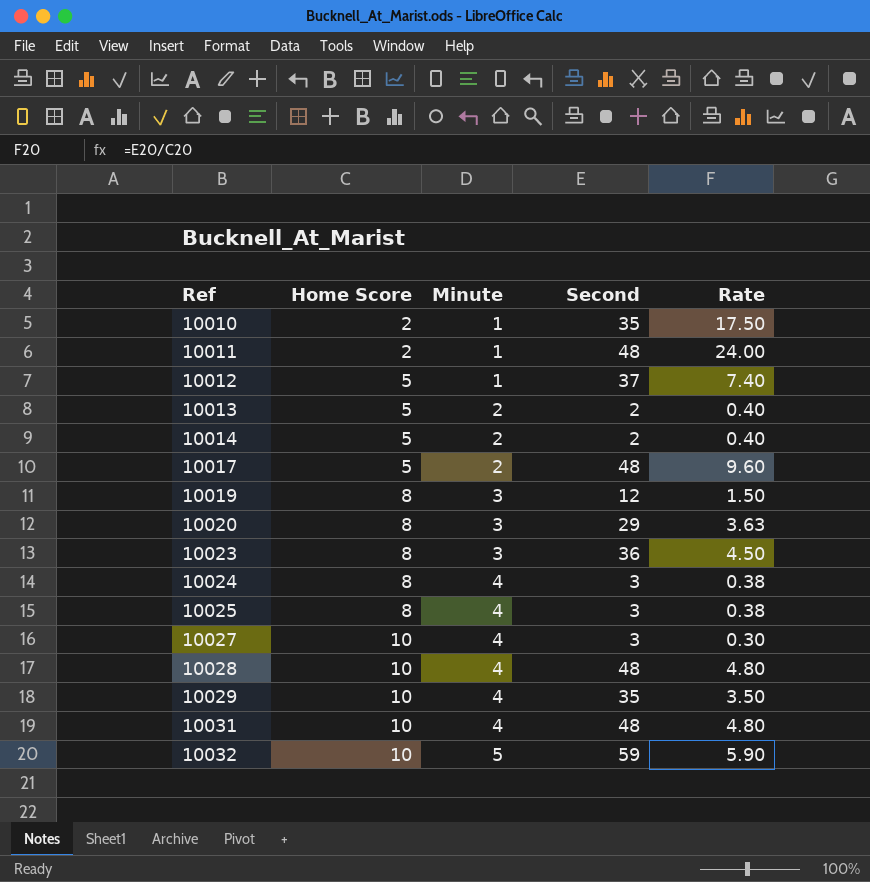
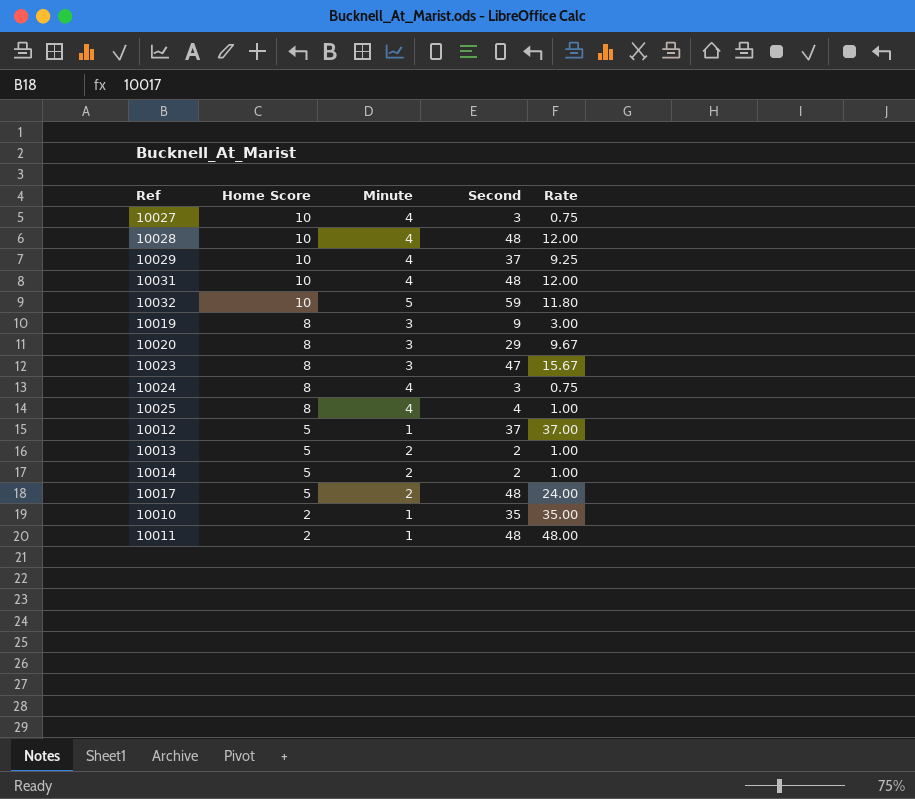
row order: Ref ascending -> Home Score descending
column Rate | formula: [Second] / [Home Score] -> [Second] / [Minute]
10029 | Second: 35 -> 37
10019 | Second: 12 -> 9
10023 | Second: 36 -> 47
10025 | Second: 3 -> 4

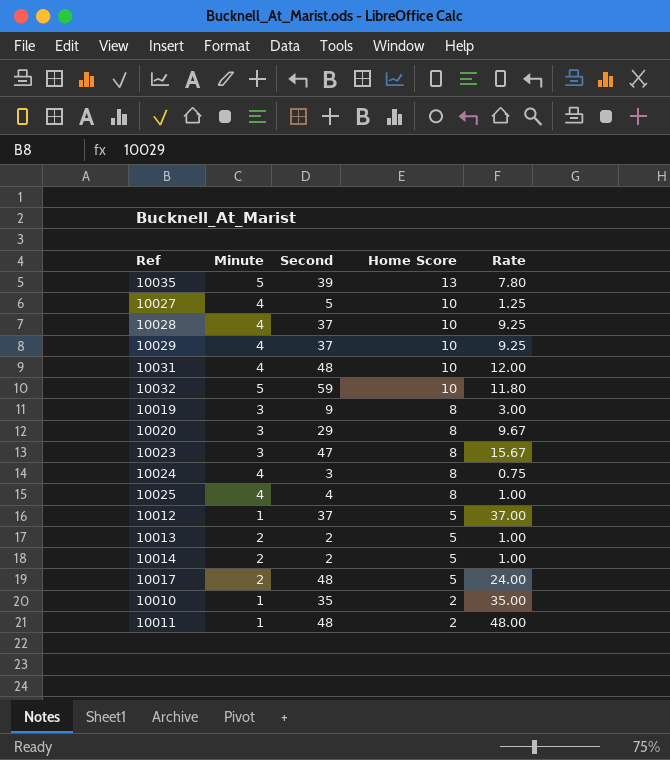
column Home Score | position: 2 -> 4
row 10035: none -> 5 | 39 | 13 | 7.80
10027 | Second: 3 -> 5
10027 | Rate: 0.75 -> 1.25
10028 | Second: 48 -> 37
10028 | Rate: 12.00 -> 9.25

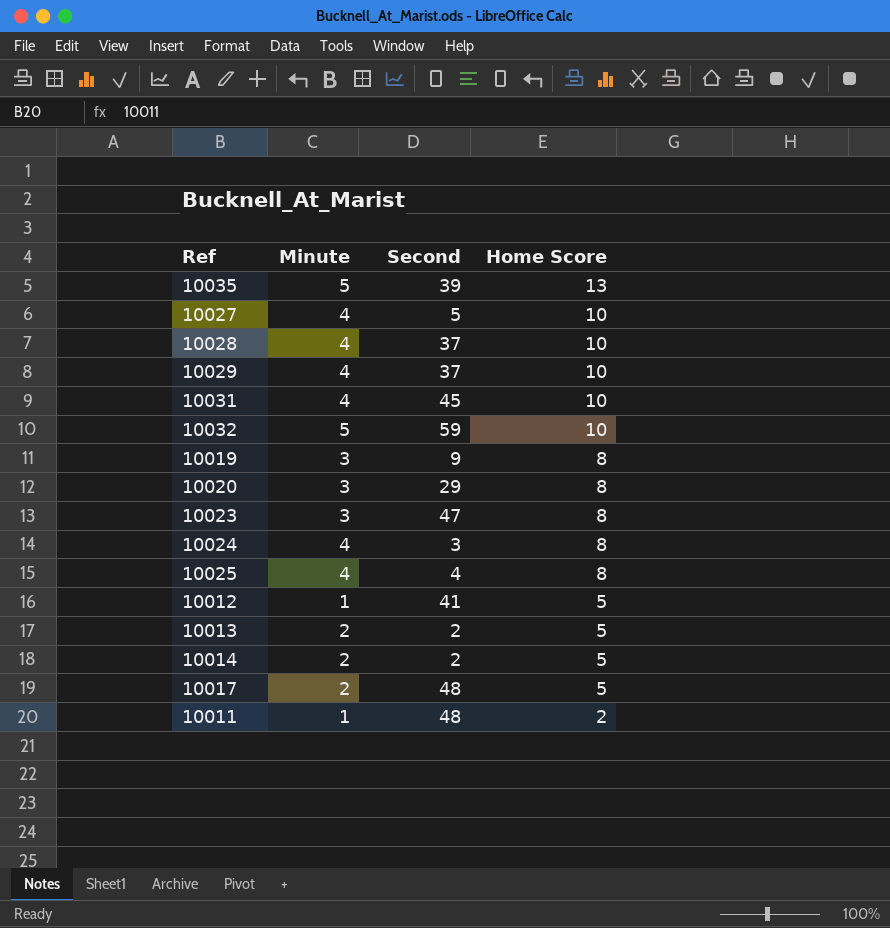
column Rate | formula: [Second] / [Minute] -> none
row 10010: 1 | 35 | 2 | 35.00 -> none
10031 | Second: 48 -> 45
10012 | Second: 37 -> 41

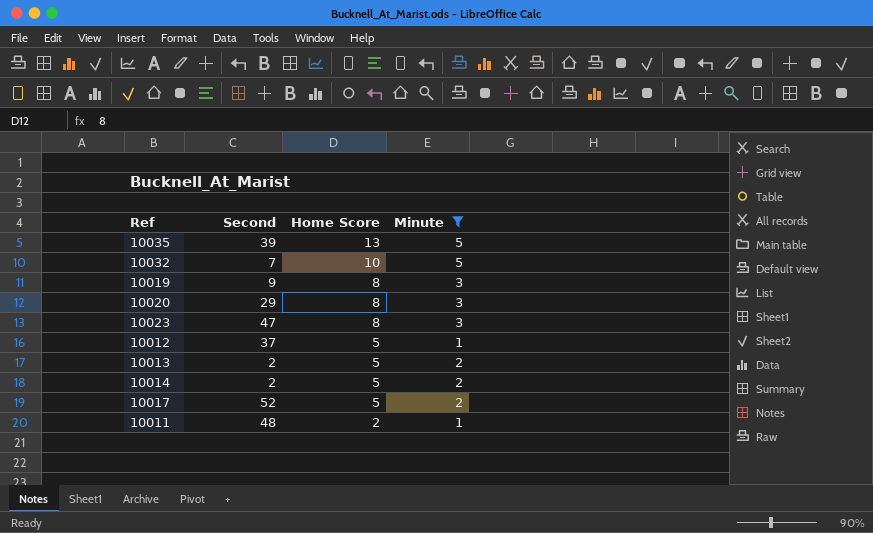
filter: none -> Minute != 4
column Minute | position: 2 -> 4
10032 | Second: 59 -> 7
10012 | Second: 41 -> 37
10017 | Second: 48 -> 52

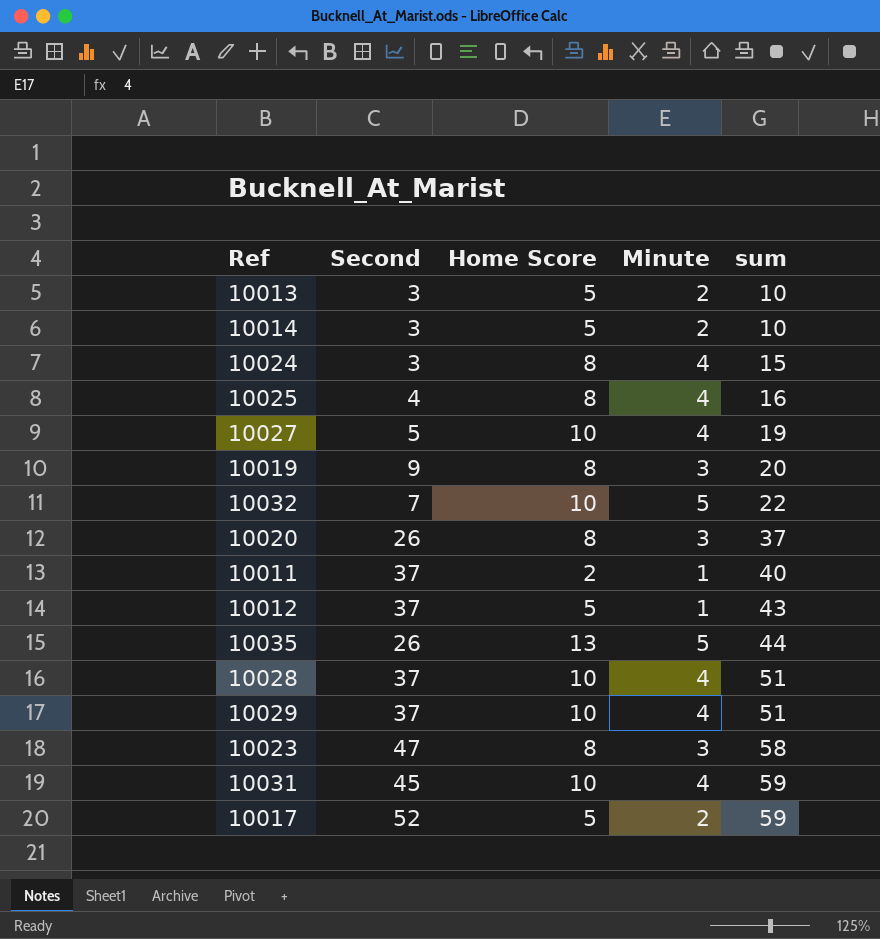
filter: Minute != 4 -> none
row order: Home Score descending -> sum ascending
column sum | formula: none -> [Second] + [Home Score] + [Minute]
10013 | Second: 2 -> 3
10014 | Second: 2 -> 3
10020 | Second: 29 -> 26
10011 | Second: 48 -> 37
10035 | Second: 39 -> 26

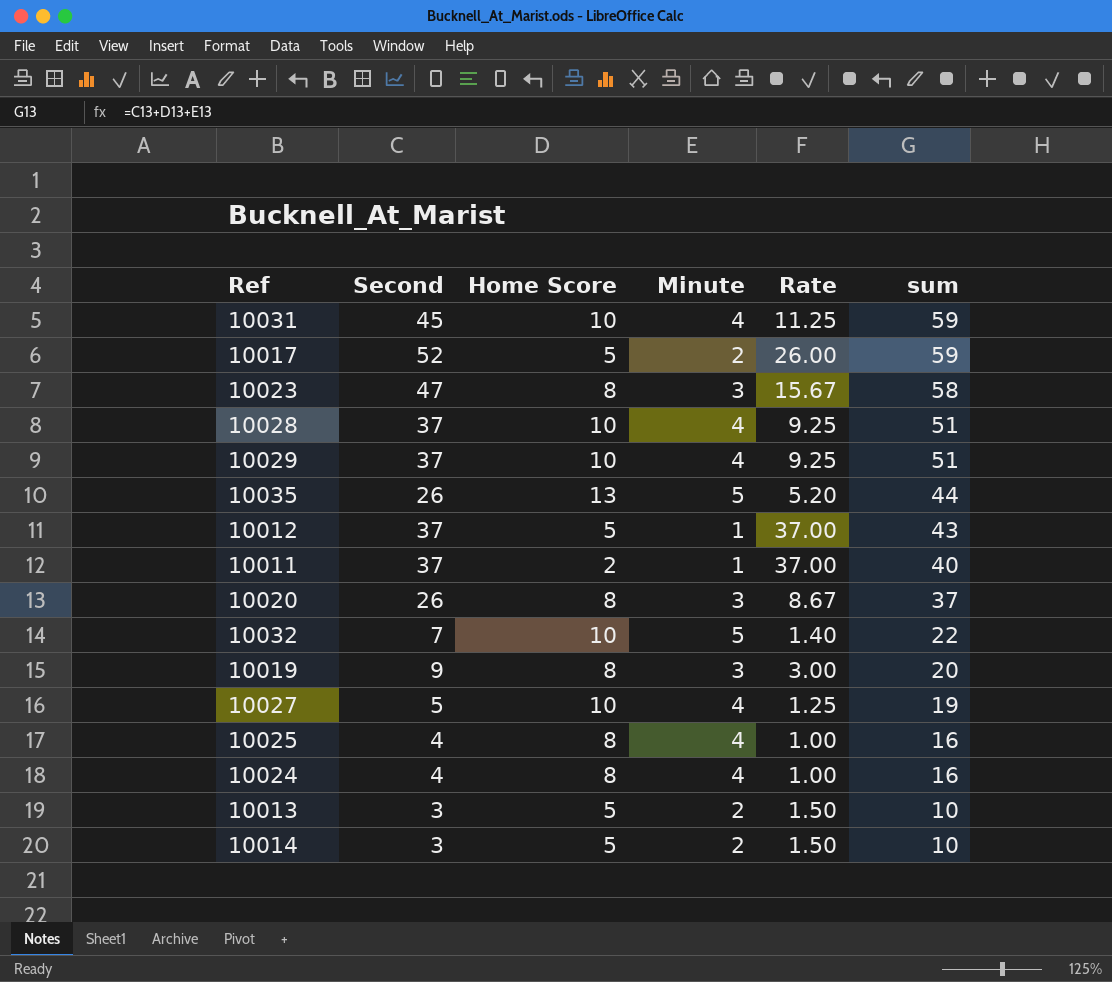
row order: sum ascending -> sum descending
column Rate | formula: none -> [Second] / [Minute]
10024 | Second: 3 -> 4
10024 | sum: 15 -> 16

